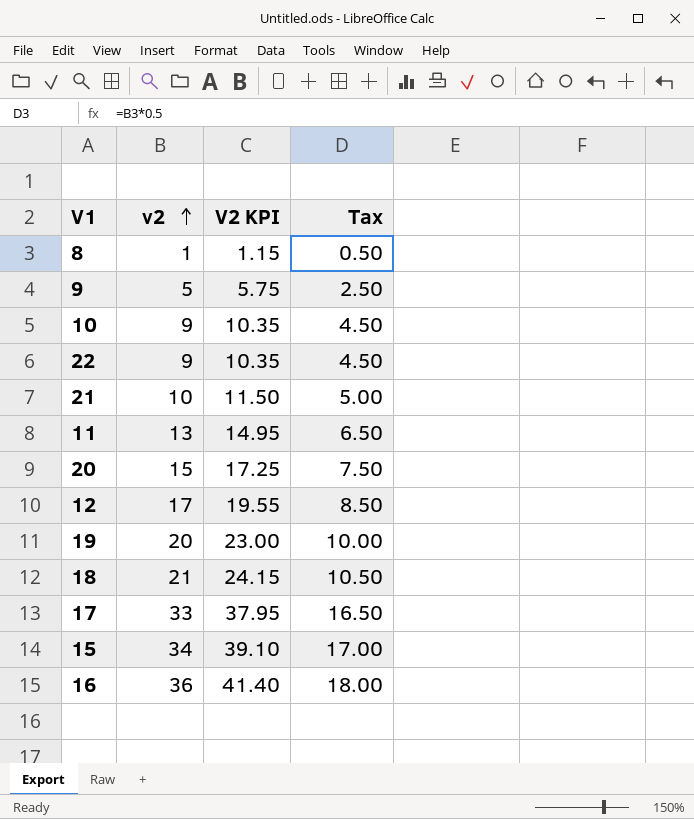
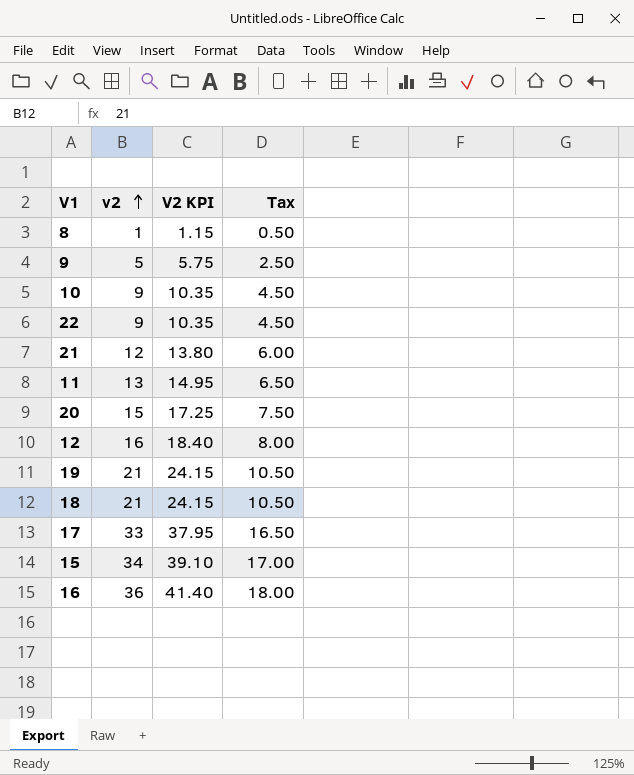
21 | v2: 10 -> 12
21 | V2 KPI: 11.50 -> 13.80
21 | Tax: 5.00 -> 6.00
12 | v2: 17 -> 16
12 | V2 KPI: 19.55 -> 18.40
12 | Tax: 8.50 -> 8.00
19 | v2: 20 -> 21
19 | V2 KPI: 23.00 -> 24.15
19 | Tax: 10.00 -> 10.50

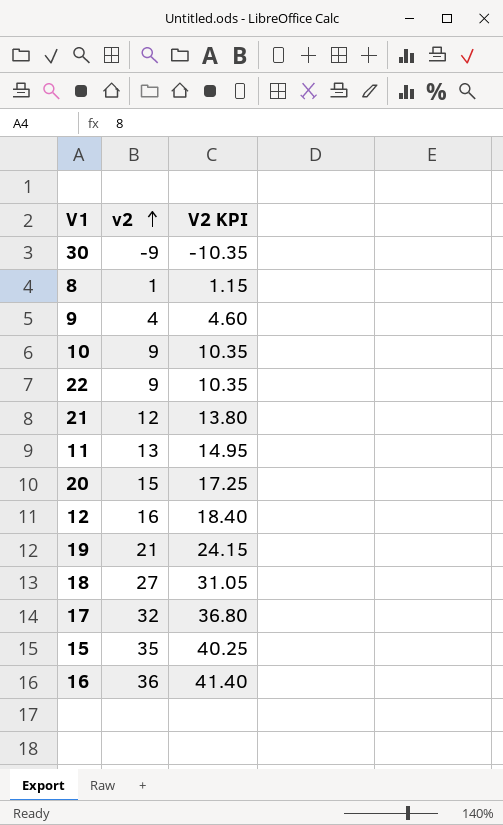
column Tax | formula: [v2] * 0.5 -> none
row 30: none -> -9 | -10.35
9 | v2: 5 -> 4
9 | V2 KPI: 5.75 -> 4.60
18 | v2: 21 -> 27
18 | V2 KPI: 24.15 -> 31.05
17 | v2: 33 -> 32
17 | V2 KPI: 37.95 -> 36.80
15 | v2: 34 -> 35
15 | V2 KPI: 39.10 -> 40.25

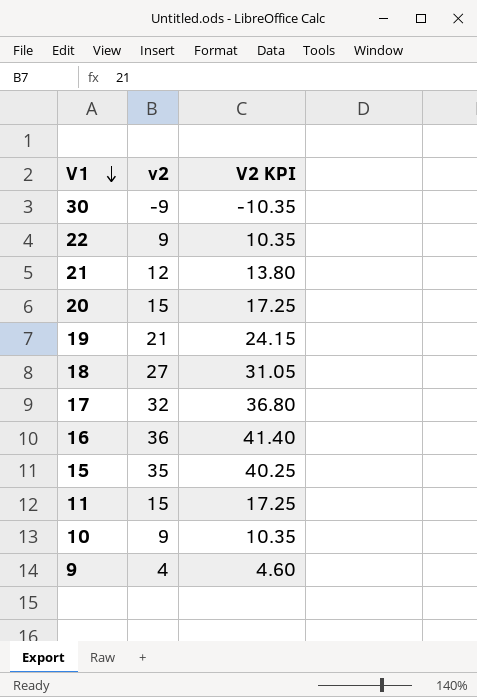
row order: v2 ascending -> V1 descending
row 8: 1 | 1.15 -> none
row 12: 16 | 18.40 -> none
11 | v2: 13 -> 15
11 | V2 KPI: 14.95 -> 17.25

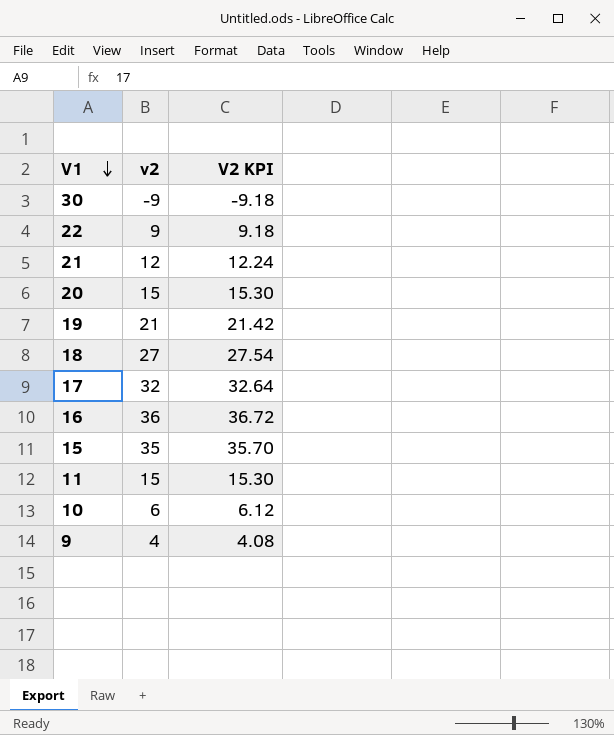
column V2 KPI | formula: [v2] * 1.15 -> [v2] * 1.02
10 | v2: 9 -> 6

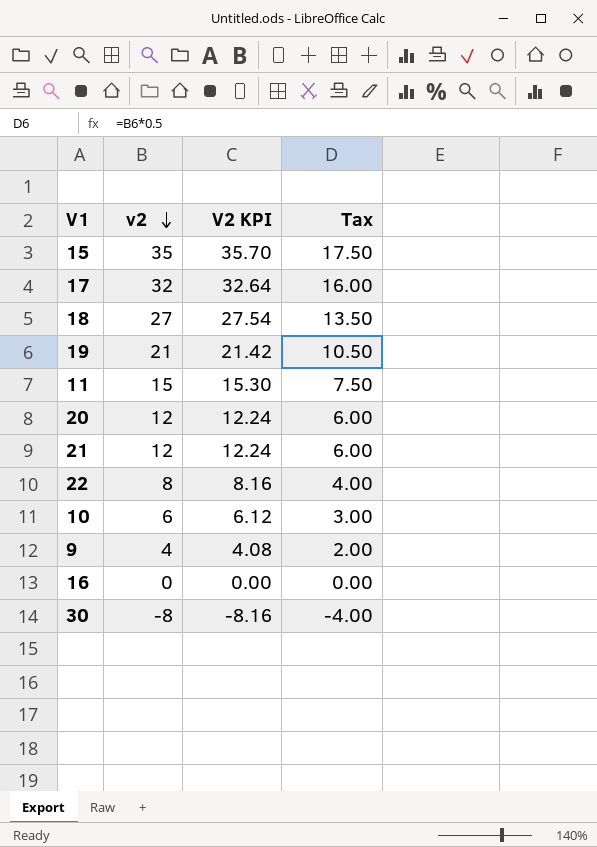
row order: V1 descending -> v2 descending
column Tax | formula: none -> [v2] * 0.5
20 | v2: 15 -> 12
20 | V2 KPI: 15.30 -> 12.24
22 | v2: 9 -> 8
22 | V2 KPI: 9.18 -> 8.16
16 | v2: 36 -> 0
16 | V2 KPI: 36.72 -> 0.00
30 | v2: -9 -> -8
30 | V2 KPI: -9.18 -> -8.16

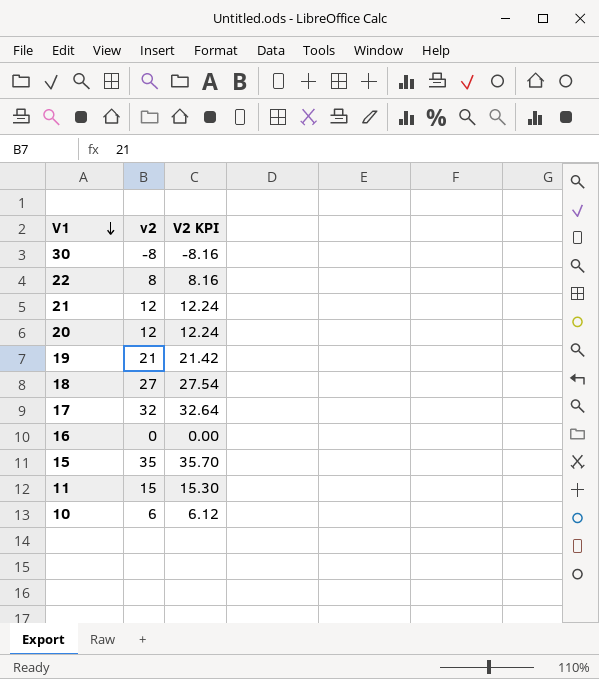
row order: v2 descending -> V1 descending
column Tax | formula: [v2] * 0.5 -> none
row 9: 4 | 4.08 | 2.00 -> none

